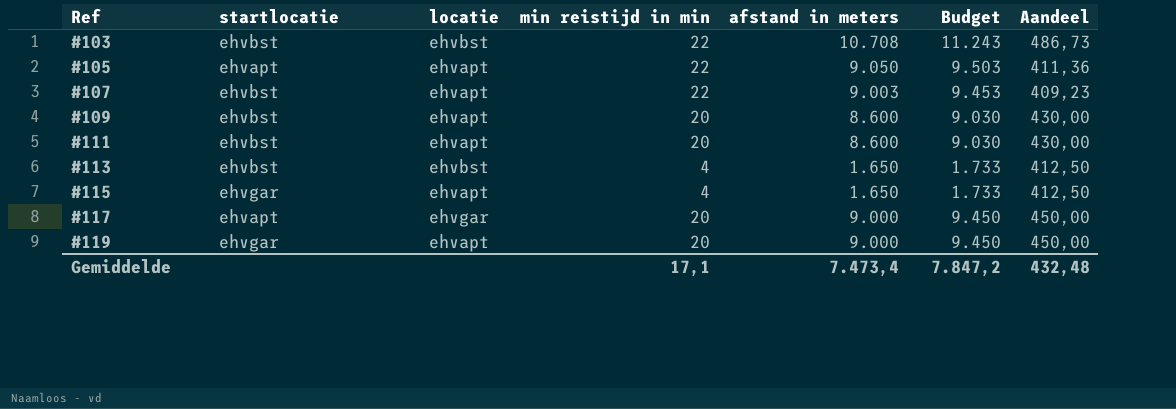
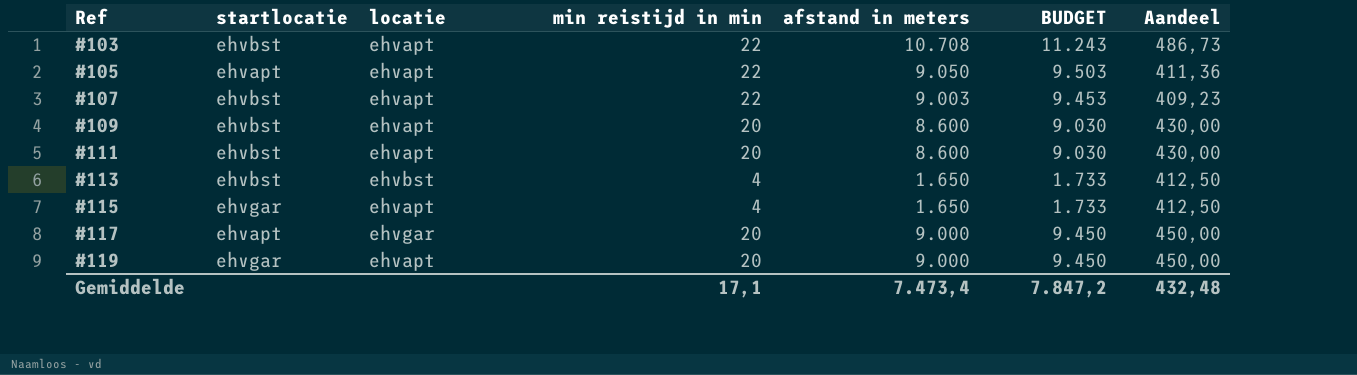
column name: Budget -> BUDGET
#103 | locatie: ehvbst -> ehvapt

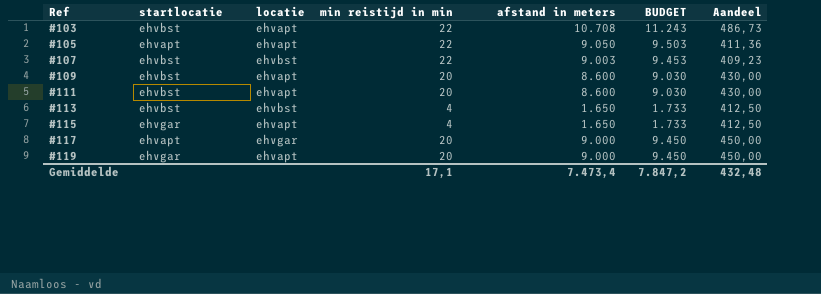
#107 | locatie: ehvapt -> ehvbst

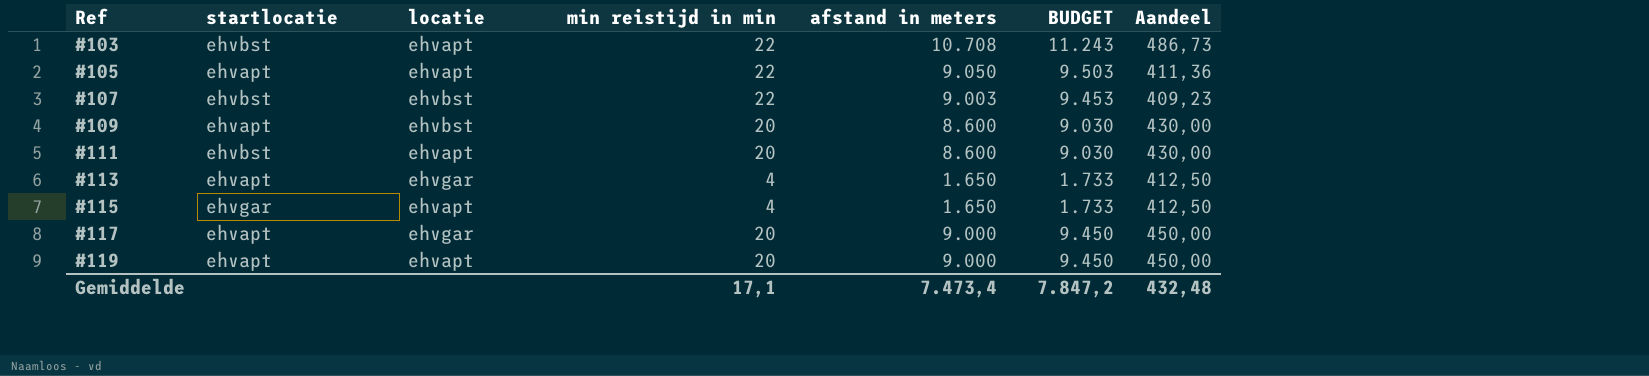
#109 | startlocatie: ehvbst -> ehvapt
#109 | locatie: ehvapt -> ehvbst
#113 | startlocatie: ehvbst -> ehvapt
#113 | locatie: ehvbst -> ehvgar
#119 | startlocatie: ehvgar -> ehvapt

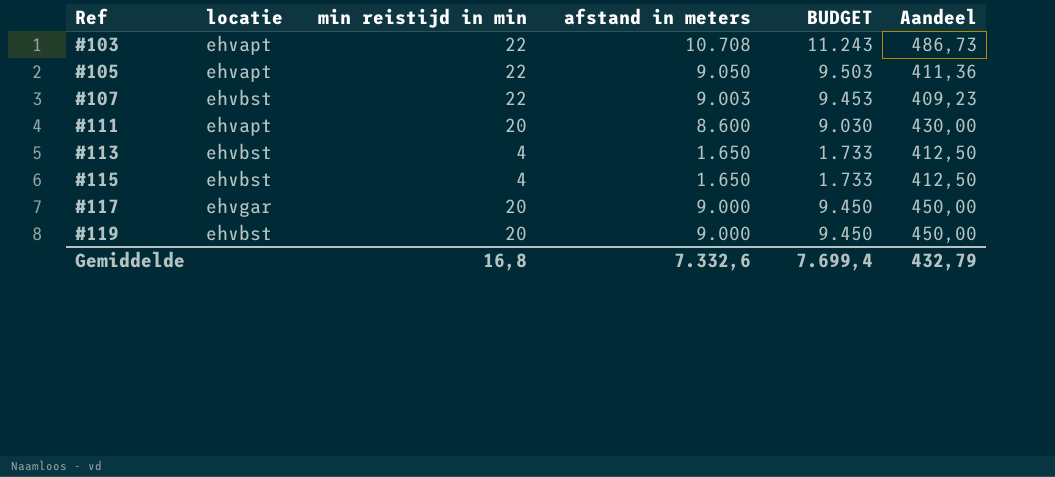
column startlocatie | position: 2 -> none
row #109: ehvapt | ehvbst | 20 | 8.600 | 9.030 | 430,00 -> none
#113 | locatie: ehvgar -> ehvbst
#115 | locatie: ehvapt -> ehvbst
#119 | locatie: ehvapt -> ehvbst
Gemiddelde | min reistijd in min: 17,1 -> 16,8
Gemiddelde | afstand in meters: 7.473,4 -> 7.332,6
Gemiddelde | BUDGET: 7.847,2 -> 7.699,4
Gemiddelde | Aandeel: 432,48 -> 432,79

